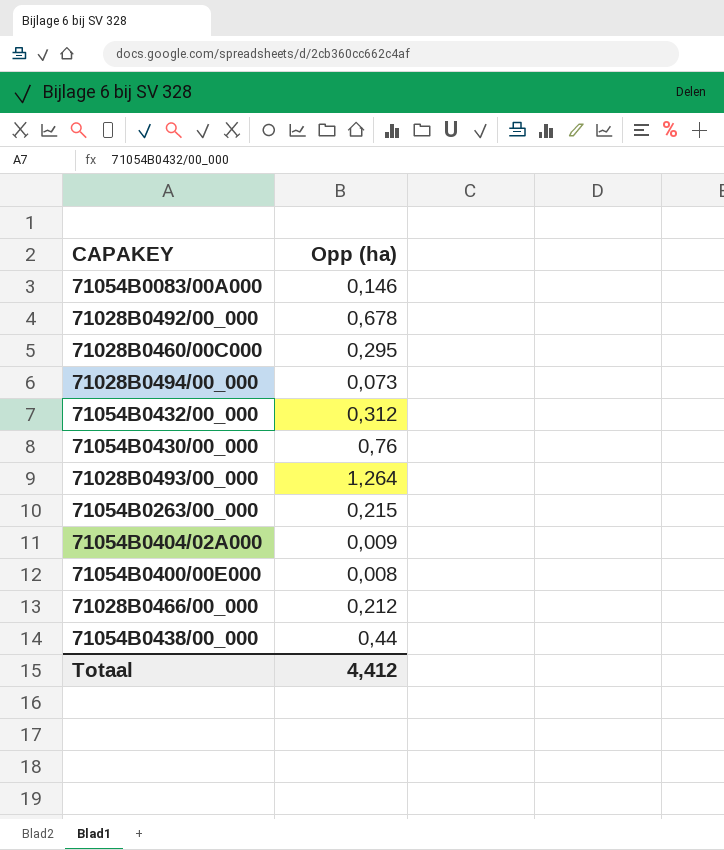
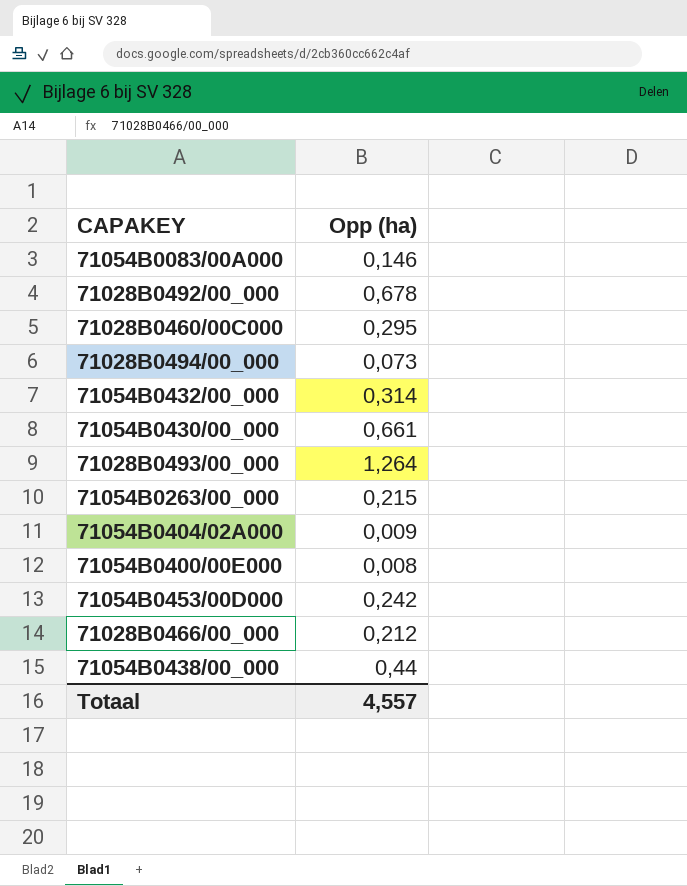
71054B0432/00_000 | Opp (ha): 0,312 -> 0,314
71054B0430/00_000 | Opp (ha): 0,76 -> 0,661
row 71054B0453/00D000: none -> 0,242
Totaal | Opp (ha): 4,412 -> 4,557

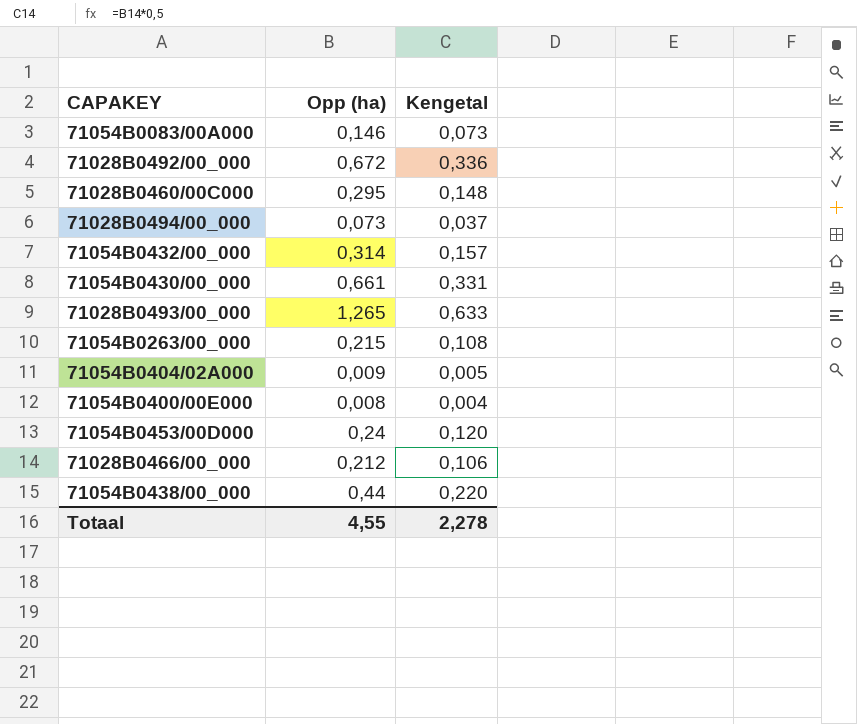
column Kengetal | formula: none -> [Opp (ha)] * 0,5
71028B0492/00_000 | Opp (ha): 0,678 -> 0,672
71028B0493/00_000 | Opp (ha): 1,264 -> 1,265
71054B0453/00D000 | Opp (ha): 0,242 -> 0,24
Totaal | Opp (ha): 4,557 -> 4,55

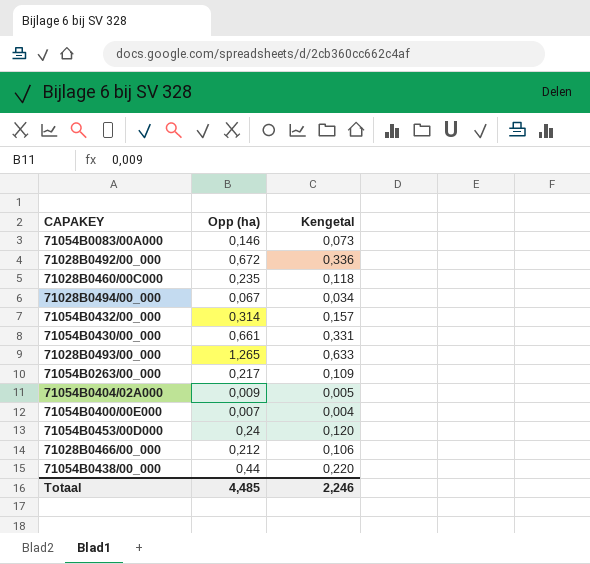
71028B0460/00C000 | Opp (ha): 0,295 -> 0,235
71028B0460/00C000 | Kengetal: 0,148 -> 0,118
71028B0494/00_000 | Opp (ha): 0,073 -> 0,067
71028B0494/00_000 | Kengetal: 0,037 -> 0,034
71054B0263/00_000 | Opp (ha): 0,215 -> 0,217
71054B0263/00_000 | Kengetal: 0,108 -> 0,109
71054B0400/00E000 | Opp (ha): 0,008 -> 0,007
Totaal | Opp (ha): 4,55 -> 4,485
Totaal | Kengetal: 2,278 -> 2,246

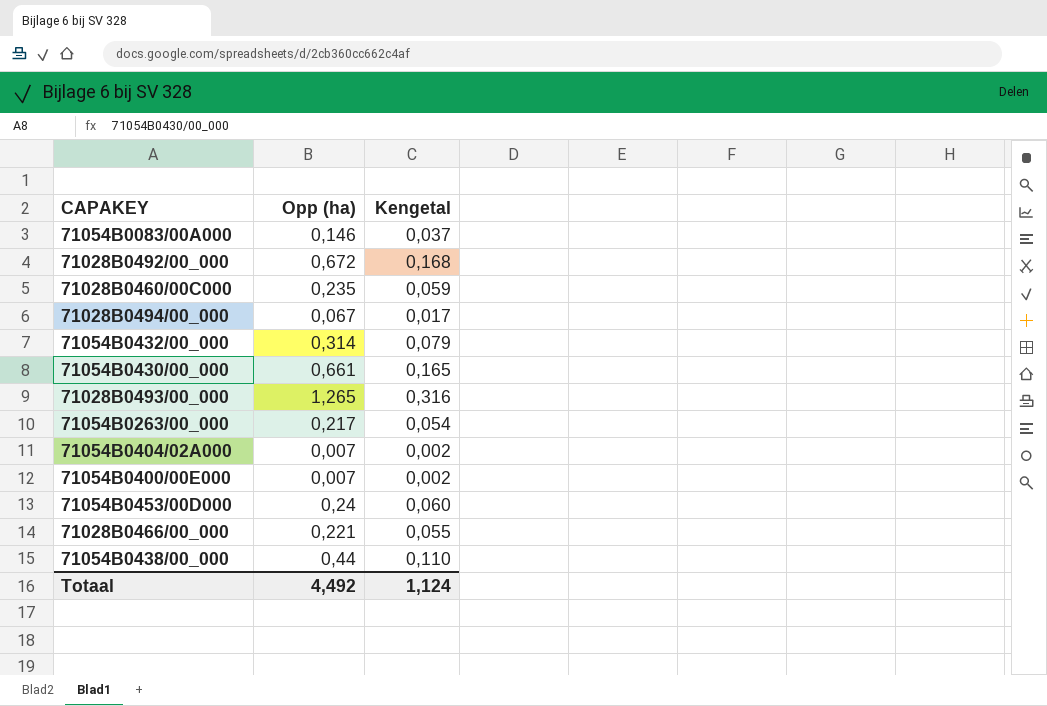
column Kengetal | formula: [Opp (ha)] * 0,5 -> [Opp (ha)] * 0,25
71054B0404/02A000 | Opp (ha): 0,009 -> 0,007
71028B0466/00_000 | Opp (ha): 0,212 -> 0,221
Totaal | Opp (ha): 4,485 -> 4,492
Totaal | Kengetal: 2,246 -> 1,124

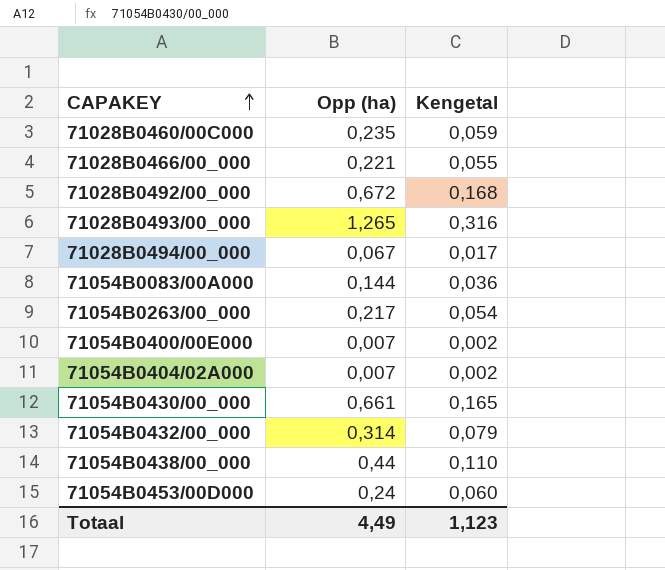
row order: none -> CAPAKEY ascending
71054B0083/00A000 | Opp (ha): 0,146 -> 0,144
71054B0083/00A000 | Kengetal: 0,037 -> 0,036
Totaal | Opp (ha): 4,492 -> 4,49
Totaal | Kengetal: 1,124 -> 1,123

